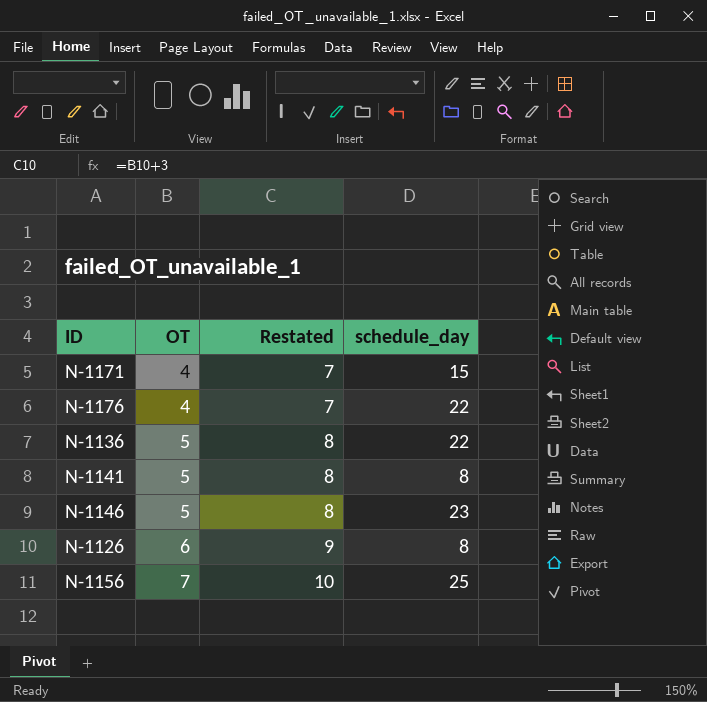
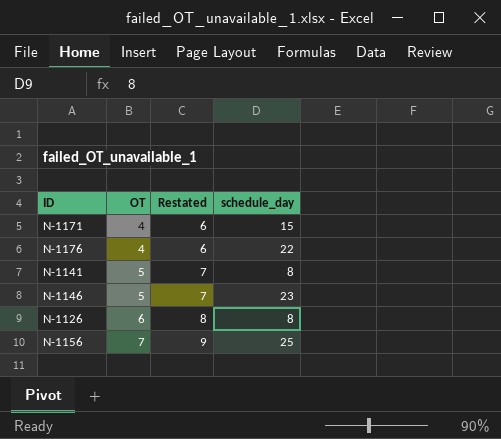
column Restated | formula: [OT] + 3 -> [OT] + 2
row N-1136: 5 | 8 | 22 -> none

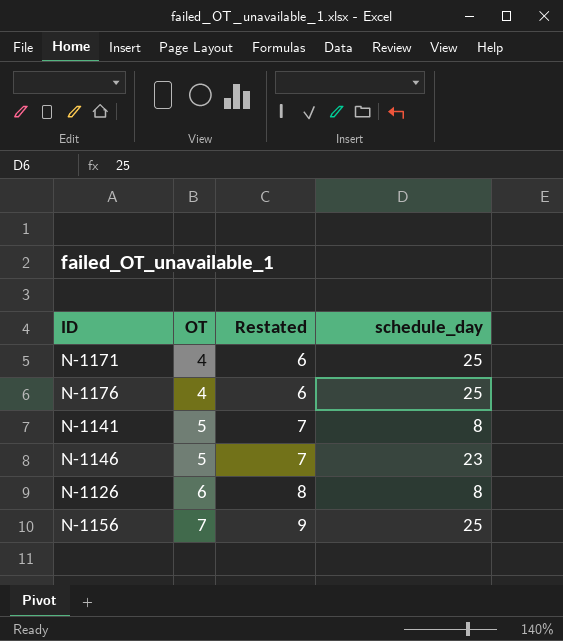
N-1171 | schedule_day: 15 -> 25
N-1176 | schedule_day: 22 -> 25

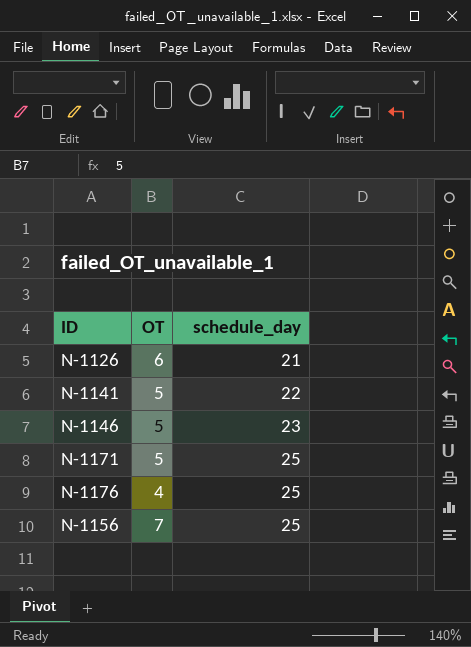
row order: OT ascending -> schedule_day ascending
column Restated | formula: [OT] + 2 -> none
N-1126 | schedule_day: 8 -> 21
N-1141 | schedule_day: 8 -> 22
N-1171 | OT: 4 -> 5

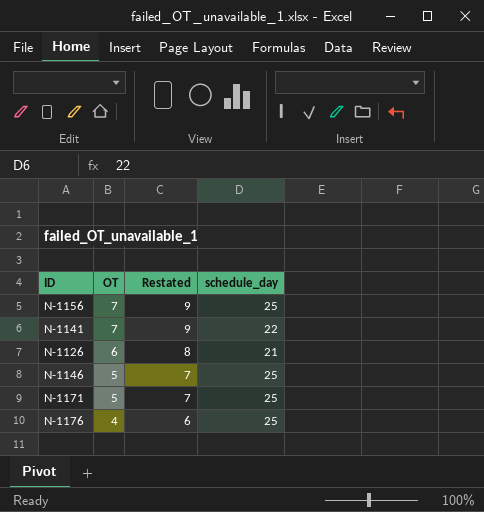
row order: schedule_day ascending -> OT descending
column Restated | formula: none -> [OT] + 2
N-1141 | OT: 5 -> 7
N-1146 | schedule_day: 23 -> 25

